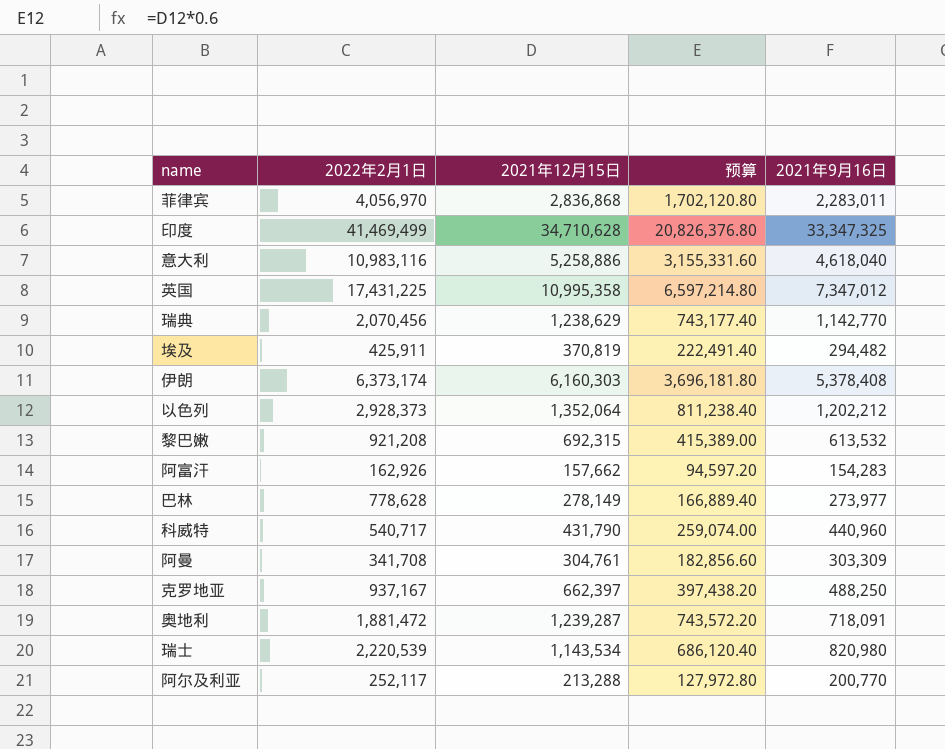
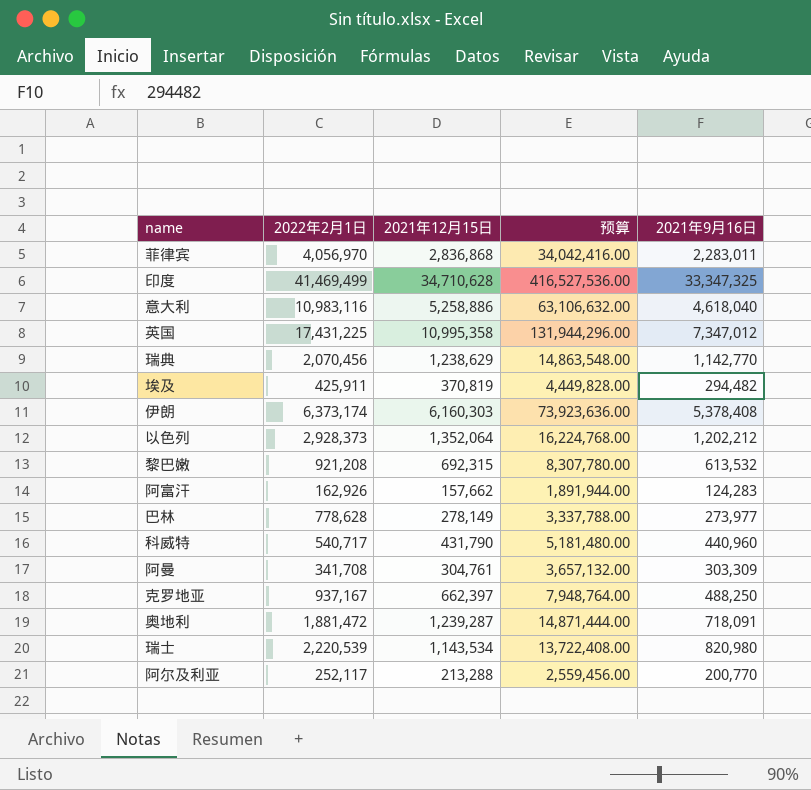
column 预算 | formula: [2021年12月15日] * 0.6 -> [2021年12月15日] * 12
阿富汗 | 2021年9月16日: 154,283 -> 124,283

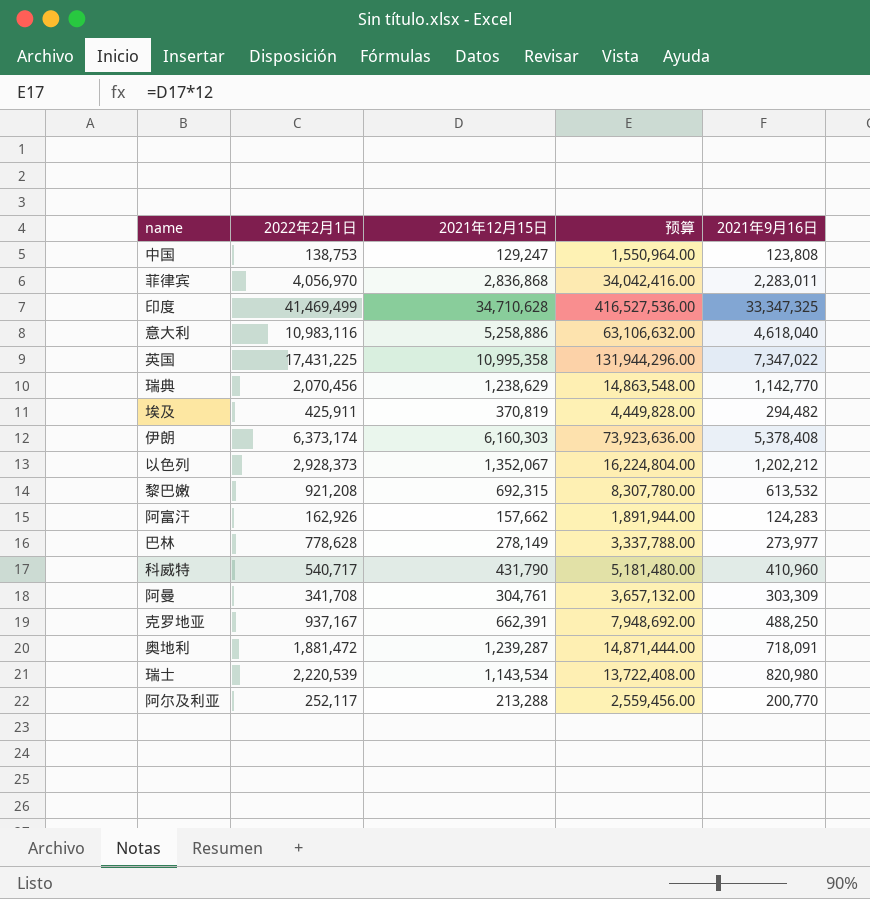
row 中国: none -> 138,753 | 129,247 | 1,550,964.00 | 123,808
英国 | 2021年9月16日: 7,347,012 -> 7,347,022
以色列 | 2021年12月15日: 1,352,064 -> 1,352,067
以色列 | 预算: 16,224,768.00 -> 16,224,804.00
科威特 | 2021年9月16日: 440,960 -> 410,960
克罗地亚 | 2021年12月15日: 662,397 -> 662,391
克罗地亚 | 预算: 7,948,764.00 -> 7,948,692.00

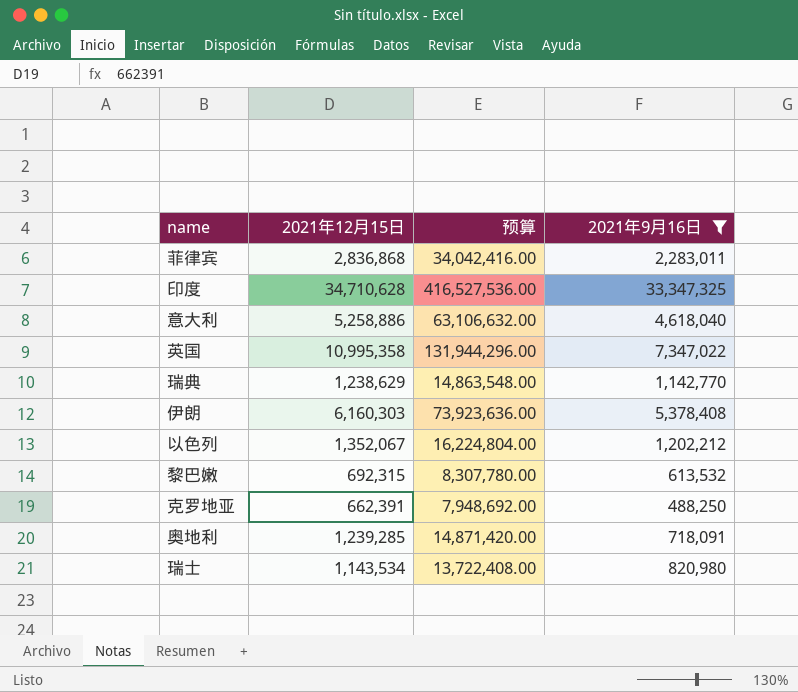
filter: none -> 2021年9月16日 >= 488,250
column 2022年2月1日 | position: 2 -> none
奥地利 | 2021年12月15日: 1,239,287 -> 1,239,285
奥地利 | 预算: 14,871,444.00 -> 14,871,420.00

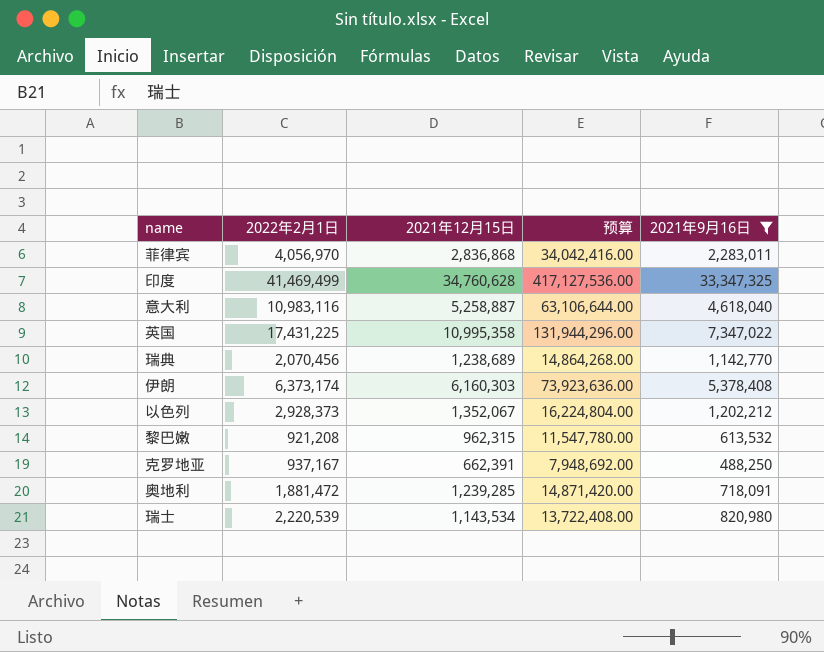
column 2022年2月1日 | position: none -> 2
印度 | 2021年12月15日: 34,710,628 -> 34,760,628
印度 | 预算: 416,527,536.00 -> 417,127,536.00
意大利 | 2021年12月15日: 5,258,886 -> 5,258,887
意大利 | 预算: 63,106,632.00 -> 63,106,644.00
瑞典 | 2021年12月15日: 1,238,629 -> 1,238,689
瑞典 | 预算: 14,863,548.00 -> 14,864,268.00
黎巴嫩 | 2021年12月15日: 692,315 -> 962,315
黎巴嫩 | 预算: 8,307,780.00 -> 11,547,780.00

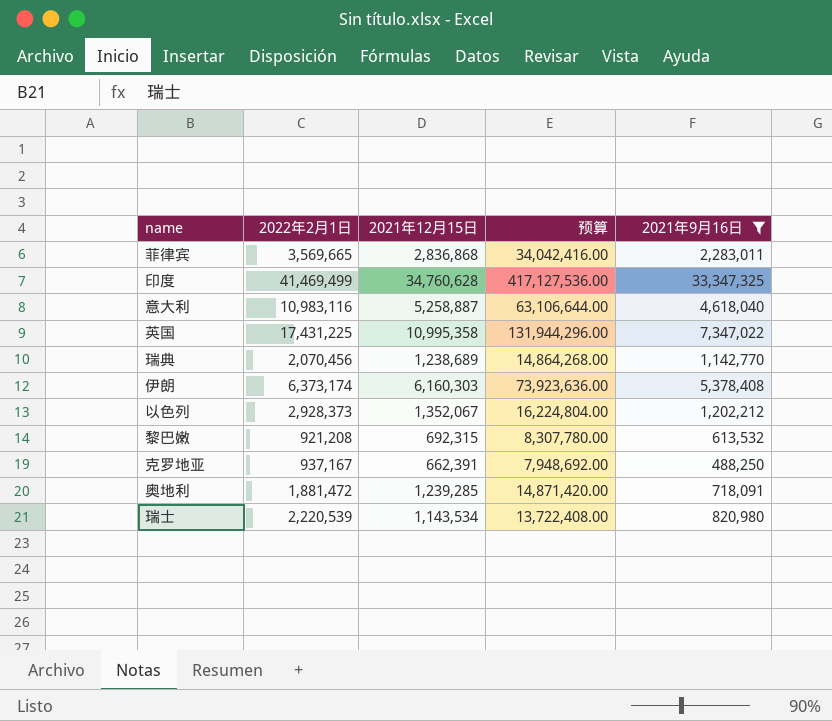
菲律宾 | 2022年2月1日: 4,056,970 -> 3,569,665
黎巴嫩 | 2021年12月15日: 962,315 -> 692,315
黎巴嫩 | 预算: 11,547,780.00 -> 8,307,780.00

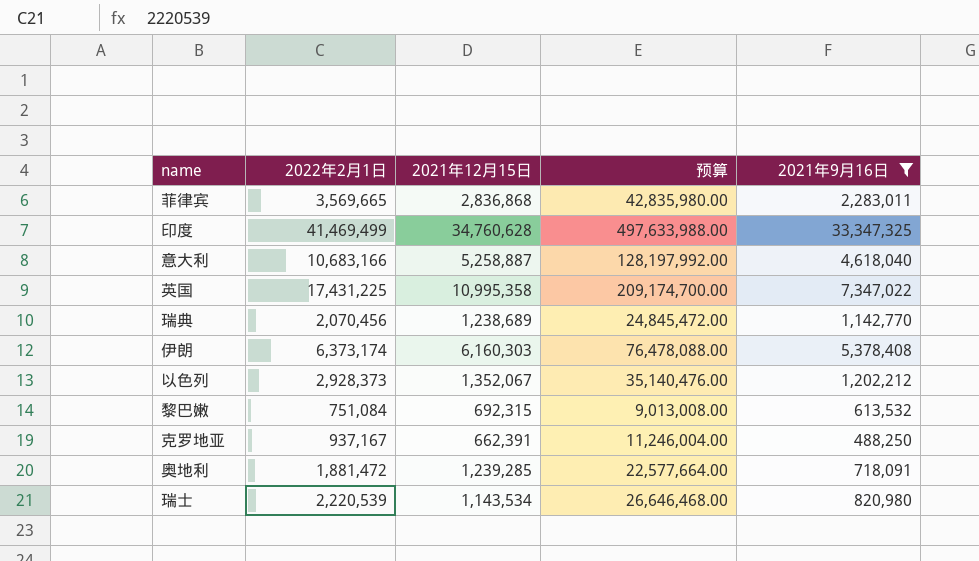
column 预算 | formula: [2021年12月15日] * 12 -> [2022年2月1日] * 12
意大利 | 2022年2月1日: 10,983,116 -> 10,683,166
黎巴嫩 | 2022年2月1日: 921,208 -> 751,084

